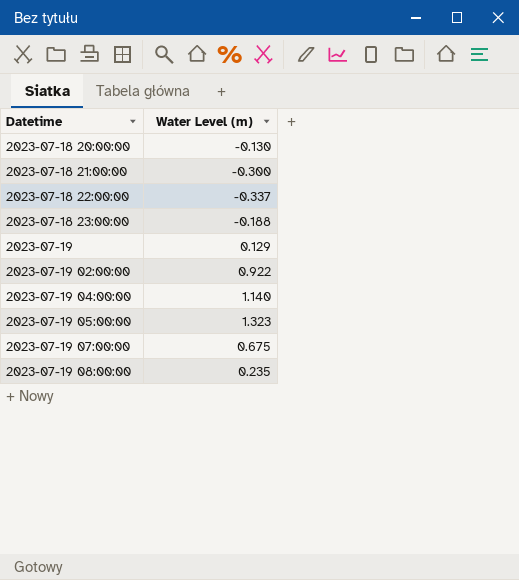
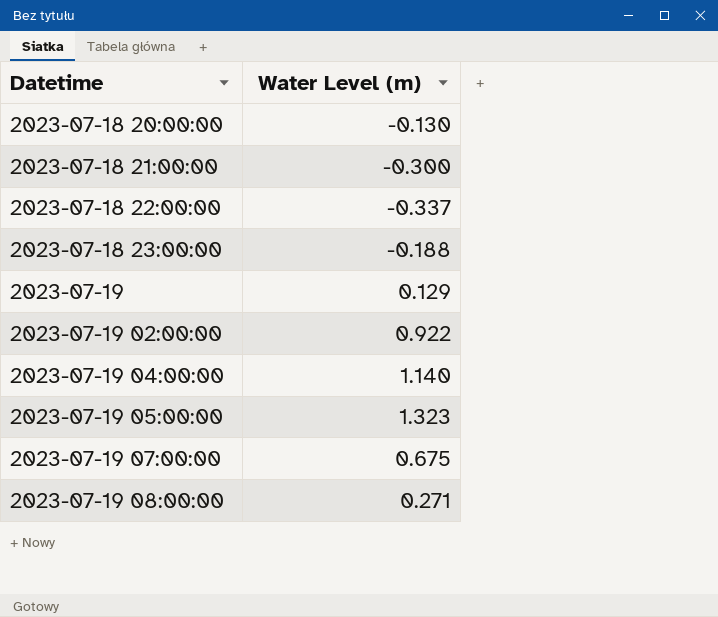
2023-07-19 08:00:00 | Water Level (m): 0.235 -> 0.271

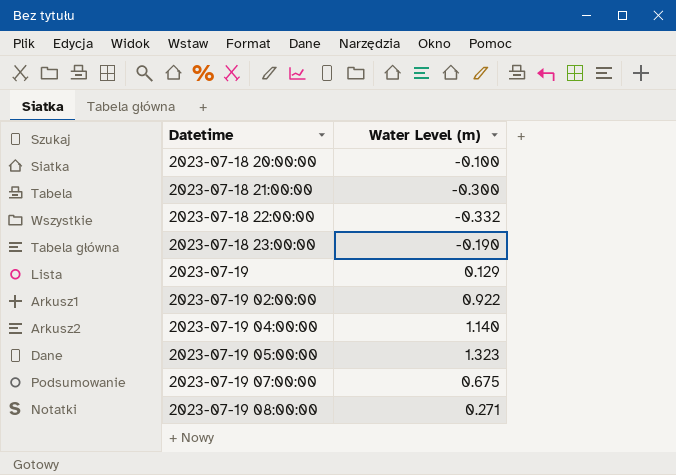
2023-07-18 20:00:00 | Water Level (m): -0.130 -> -0.100
2023-07-18 22:00:00 | Water Level (m): -0.337 -> -0.332
2023-07-18 23:00:00 | Water Level (m): -0.188 -> -0.190

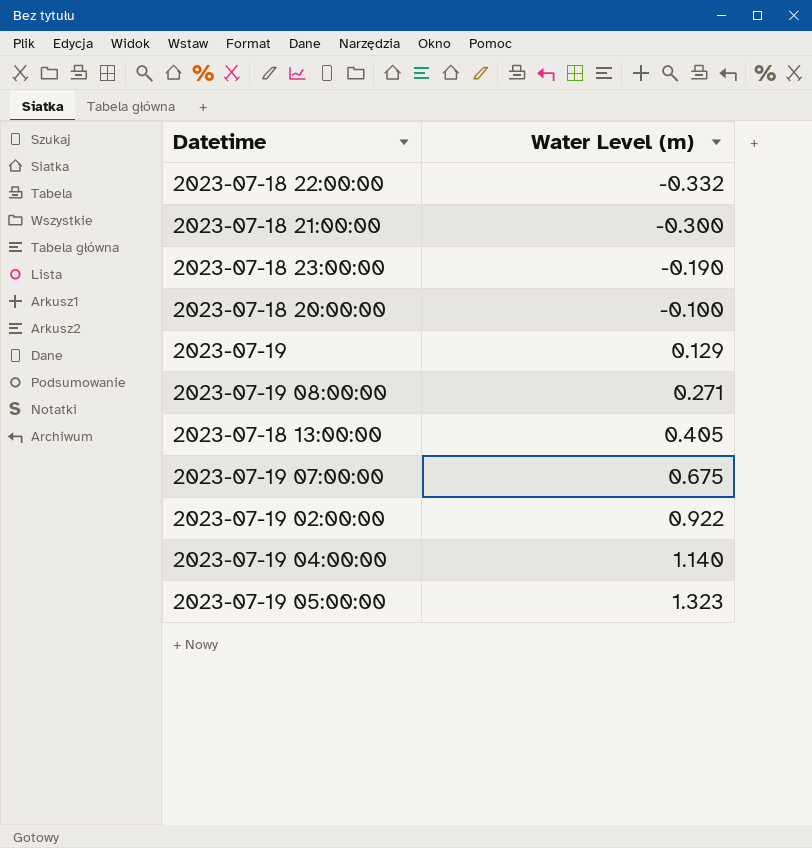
row order: Datetime ascending -> Water Level (m) ascending
row 2023-07-18 13:00:00: none -> 0.405

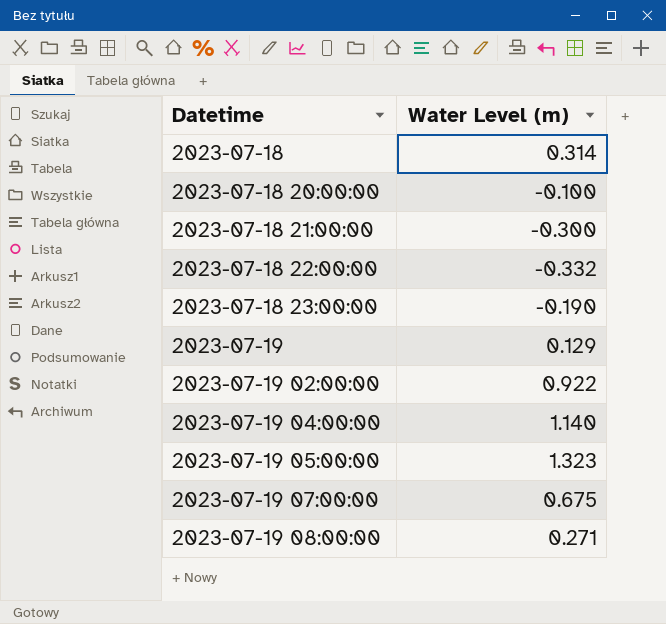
row order: Water Level (m) ascending -> Datetime ascending
row 2023-07-18 13:00:00: 0.405 -> none
row 2023-07-18: none -> 0.314

